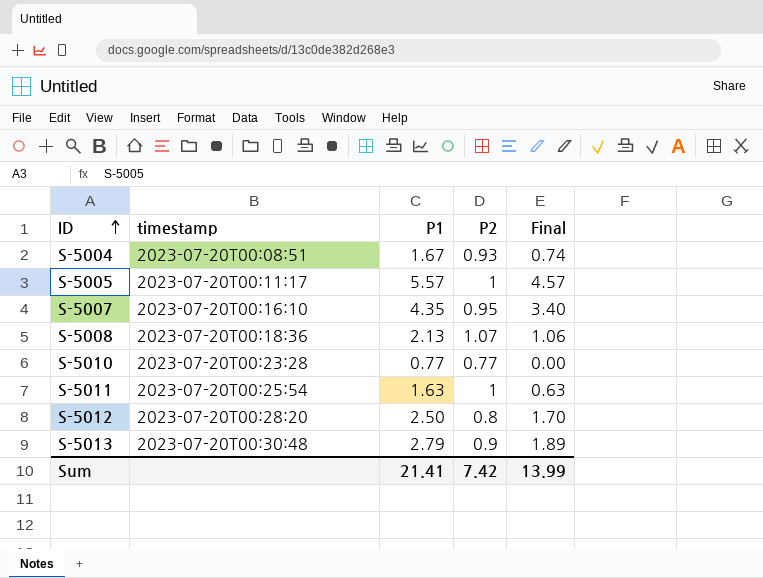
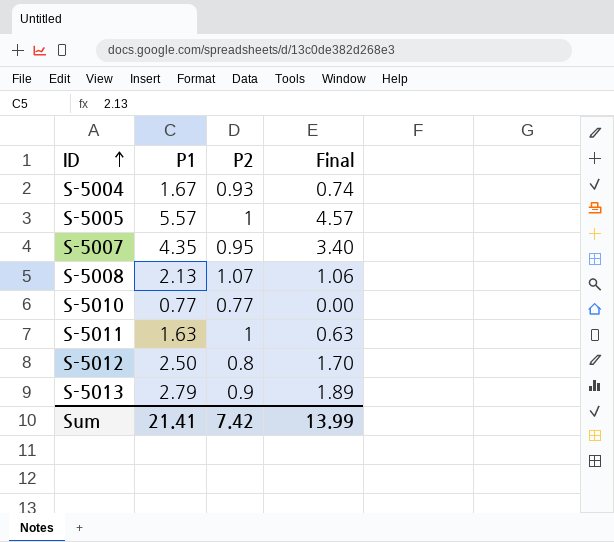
column timestamp | position: 2 -> none

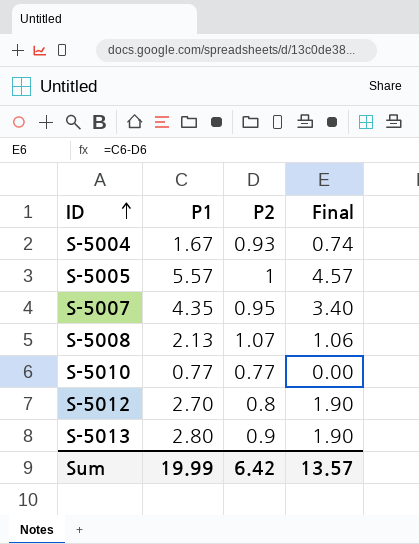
row S-5011: 1.63 | 1 | 0.63 -> none
S-5012 | P1: 2.50 -> 2.70
S-5012 | Final: 1.70 -> 1.90
S-5013 | P1: 2.79 -> 2.80
S-5013 | Final: 1.89 -> 1.90
Sum | P1: 21.41 -> 19.99
Sum | P2: 7.42 -> 6.42
Sum | Final: 13.99 -> 13.57

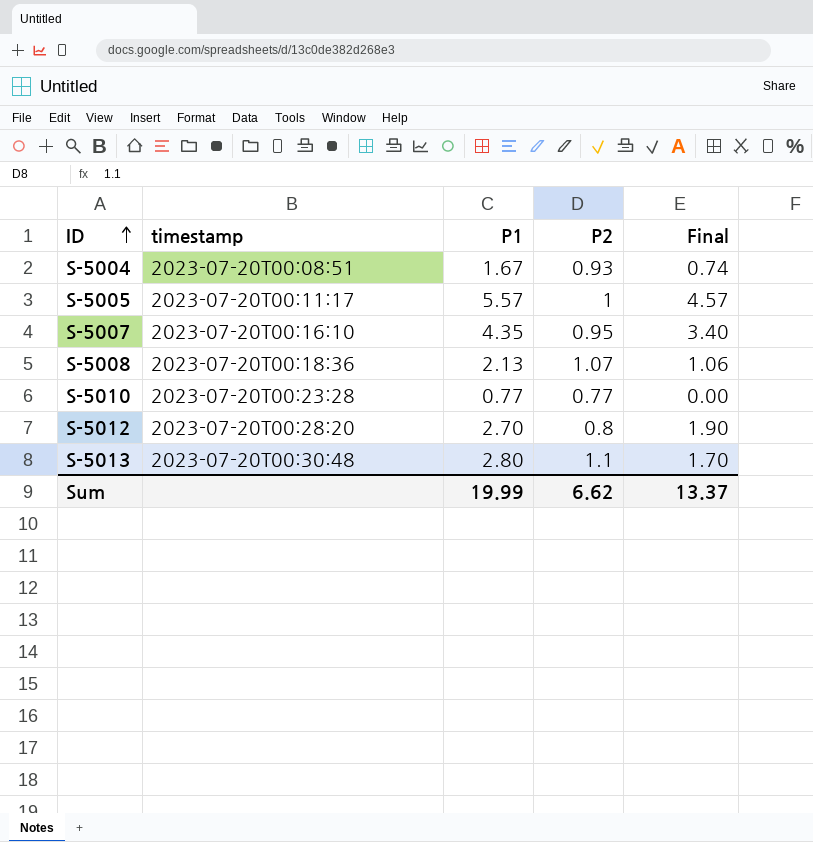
column timestamp | position: none -> 2
S-5013 | P2: 0.9 -> 1.1
S-5013 | Final: 1.90 -> 1.70
Sum | P2: 6.42 -> 6.62
Sum | Final: 13.57 -> 13.37

